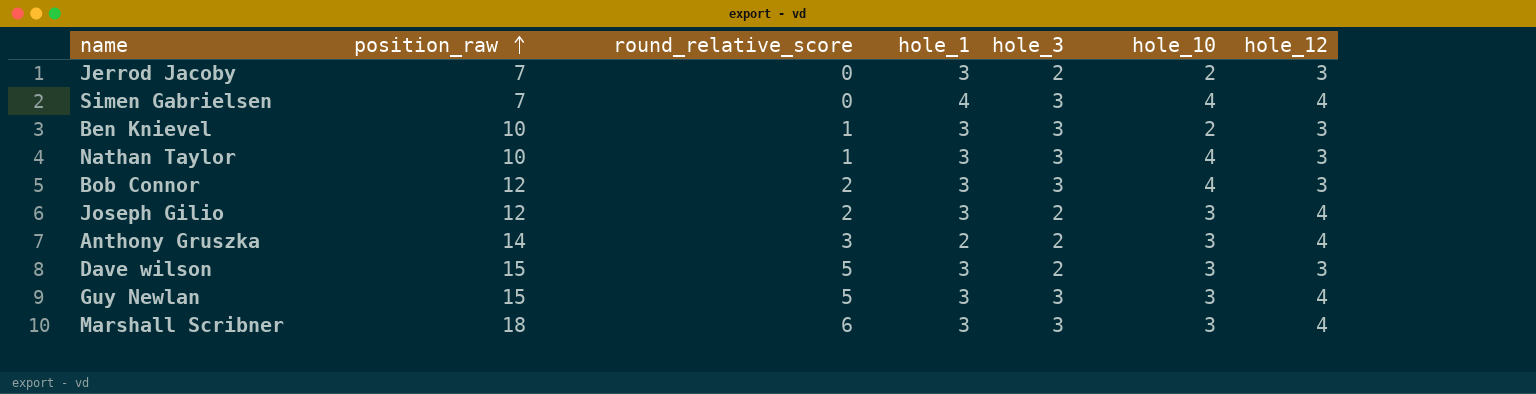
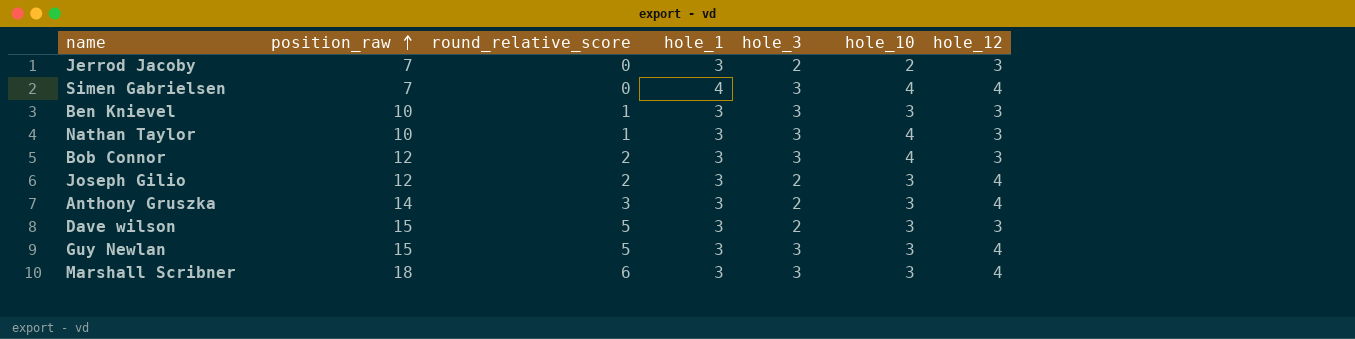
Ben Knievel | hole_10: 2 -> 3
Anthony Gruszka | hole_1: 2 -> 3

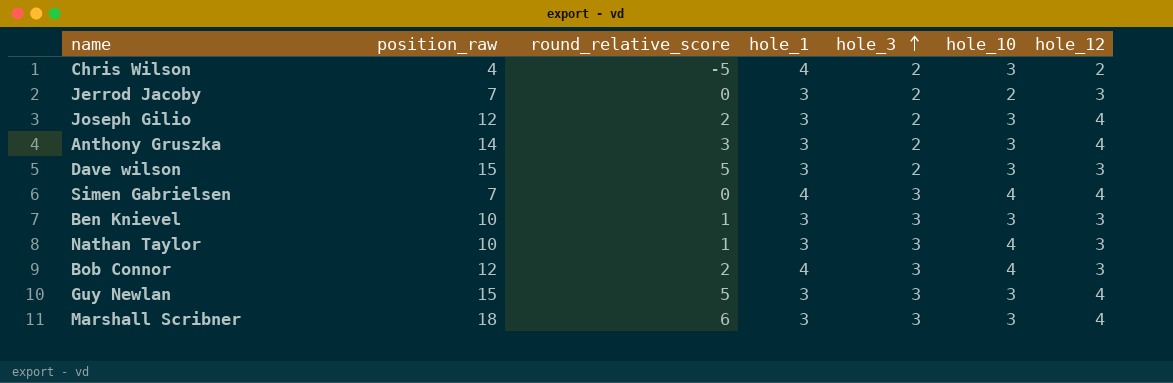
row order: position_raw ascending -> hole_3 ascending
row Chris Wilson: none -> 4 | -5 | 4 | 2 | 3 | 2
Bob Connor | hole_1: 3 -> 4

